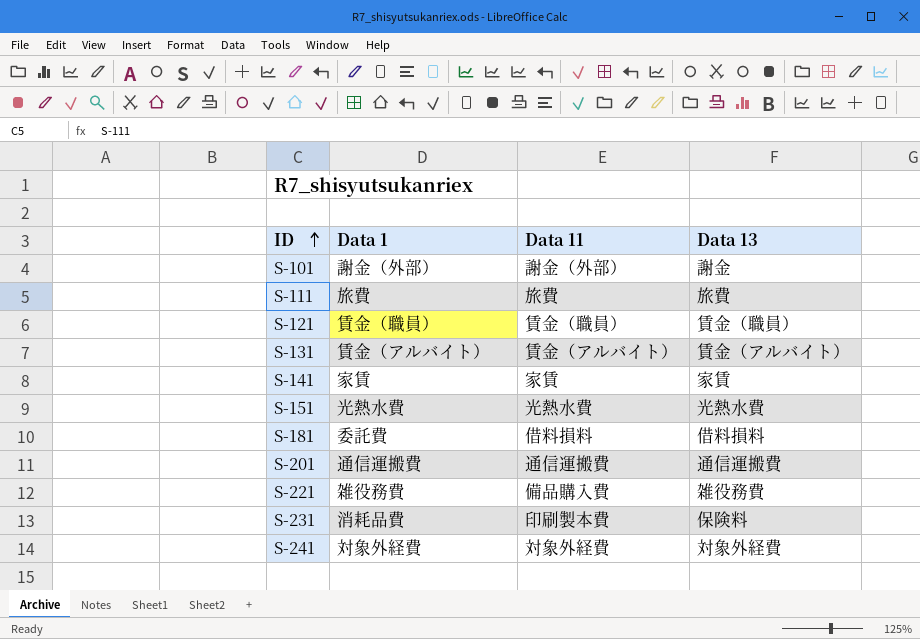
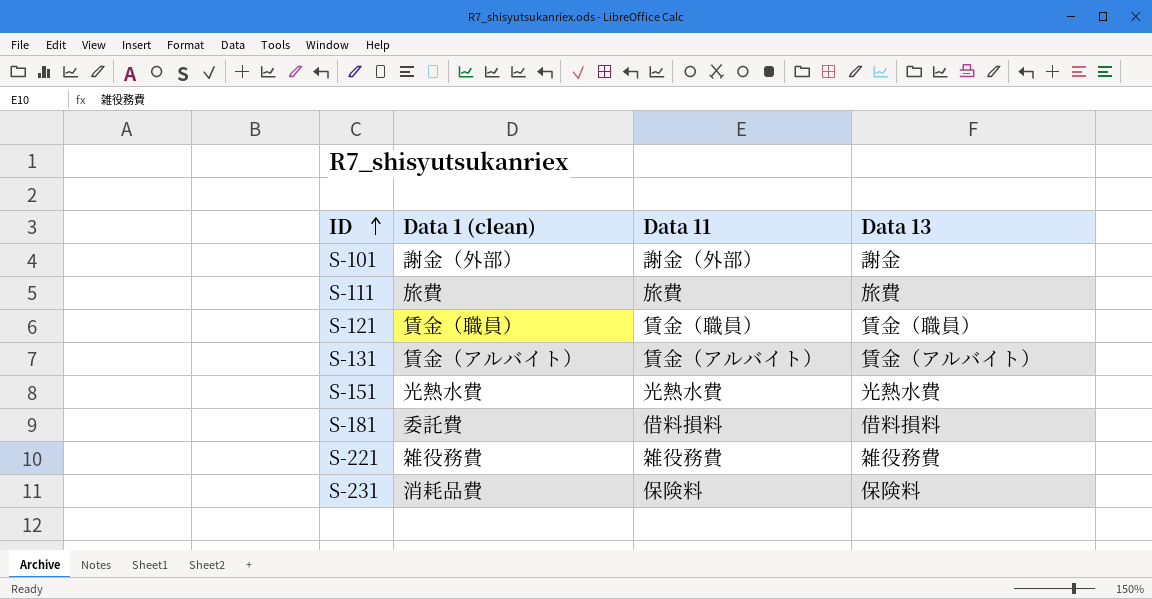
column name: Data 1 -> Data 1 (clean)
row S-141: 家賃 | 家賃 | 家賃 -> none
row S-201: 通信運搬費 | 通信運搬費 | 通信運搬費 -> none
row S-241: 対象外経費 | 対象外経費 | 対象外経費 -> none
S-221 | Data 11: 備品購入費 -> 雑役務費
S-231 | Data 11: 印刷製本費 -> 保険料

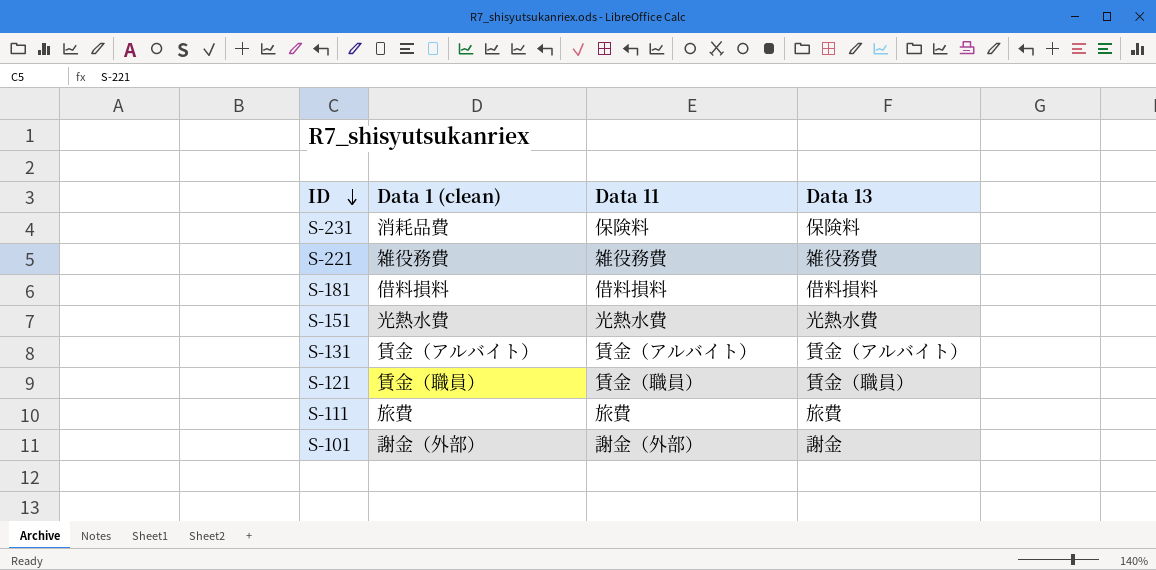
row order: ID ascending -> ID descending
S-181 | Data 1 (clean): 委託費 -> 借料損料

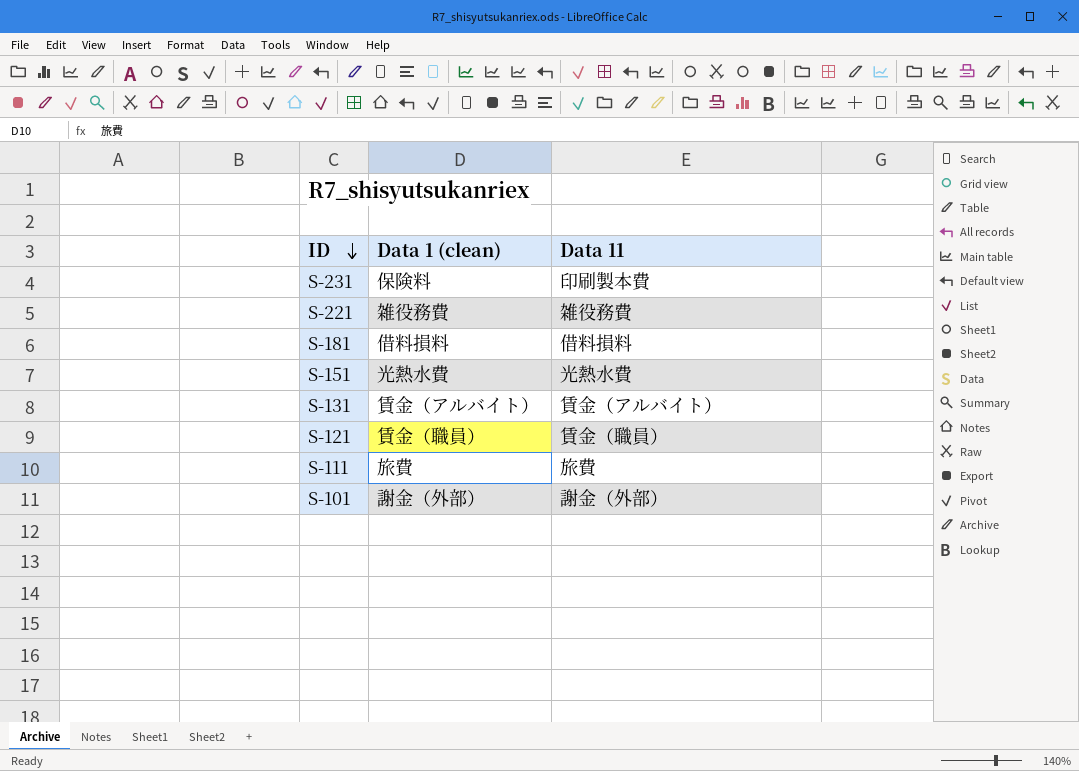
column Data 13 | position: 4 -> none
S-231 | Data 1 (clean): 消耗品費 -> 保険料
S-231 | Data 11: 保険料 -> 印刷製本費

